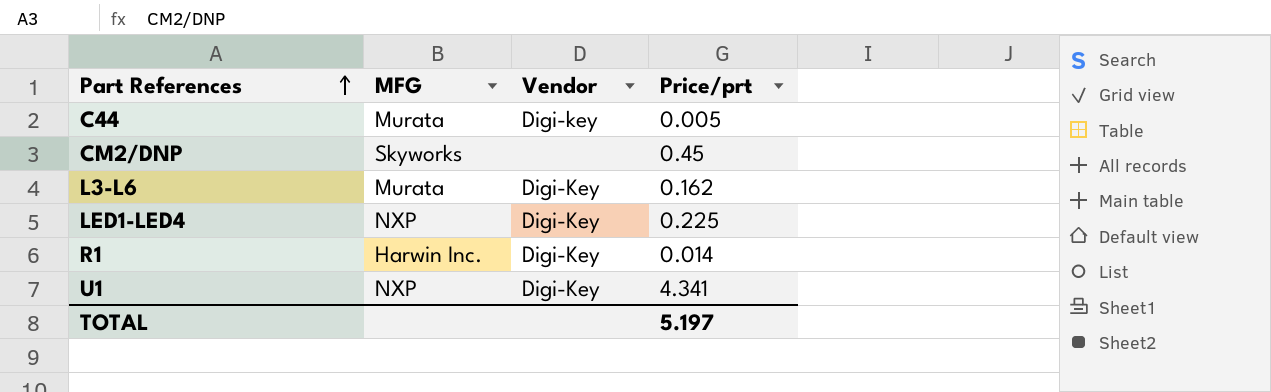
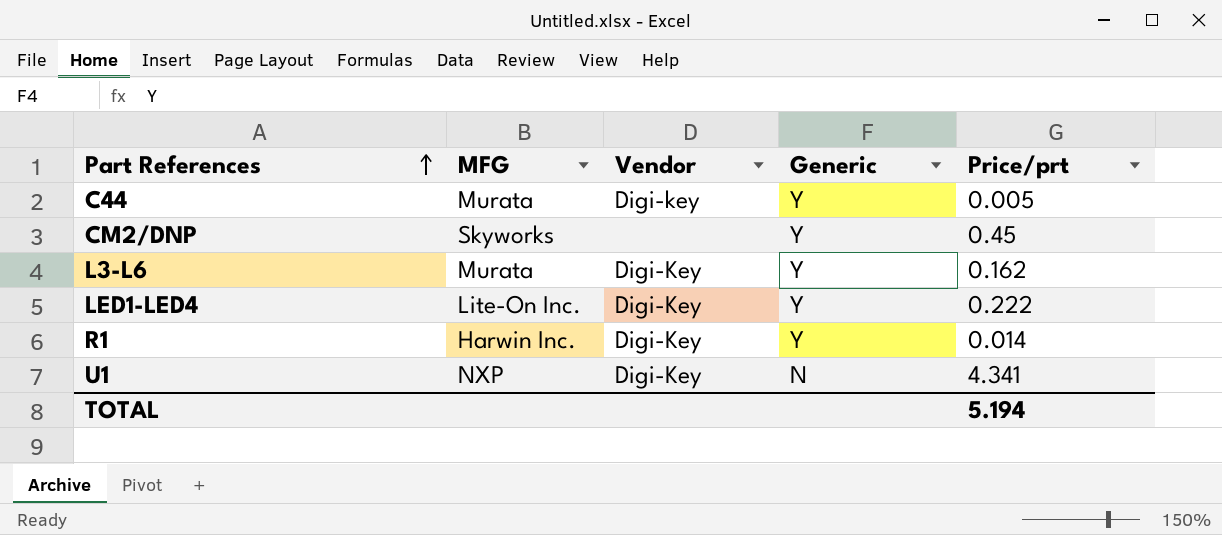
column Generic | position: none -> 4
LED1-LED4 | MFG: NXP -> Lite-On Inc.
LED1-LED4 | Price/prt: 0.225 -> 0.222
TOTAL | Price/prt: 5.197 -> 5.194

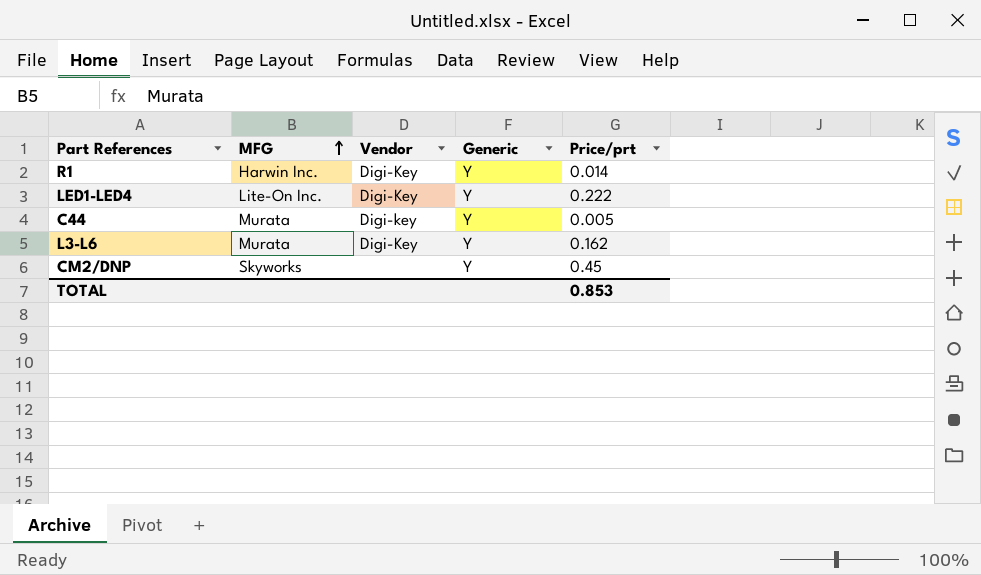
row order: Part References ascending -> MFG ascending
row U1: NXP | Digi-Key | N | 4.341 -> none
TOTAL | Price/prt: 5.194 -> 0.853

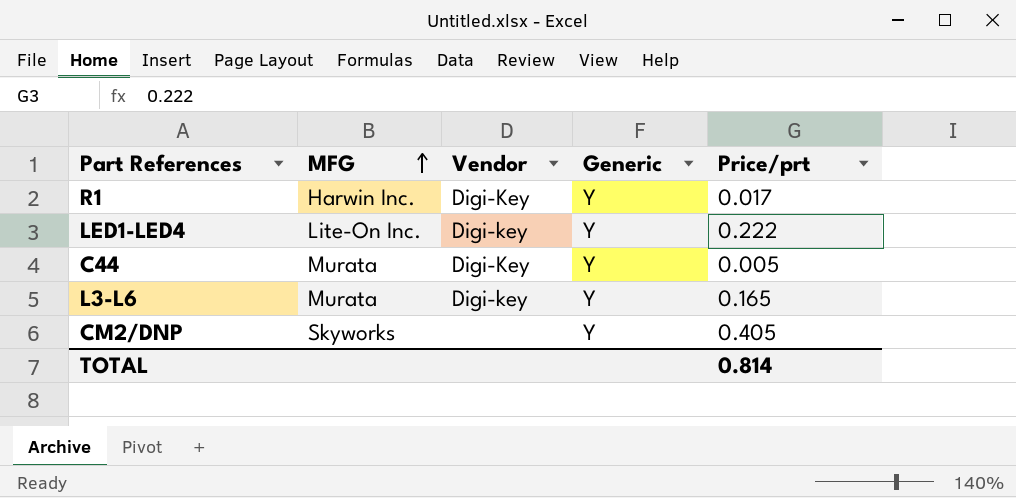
R1 | Price/prt: 0.014 -> 0.017
LED1-LED4 | Vendor: Digi-Key -> Digi-key
C44 | Vendor: Digi-key -> Digi-Key
L3-L6 | Vendor: Digi-Key -> Digi-key
L3-L6 | Price/prt: 0.162 -> 0.165
CM2/DNP | Price/prt: 0.45 -> 0.405
TOTAL | Price/prt: 0.853 -> 0.814

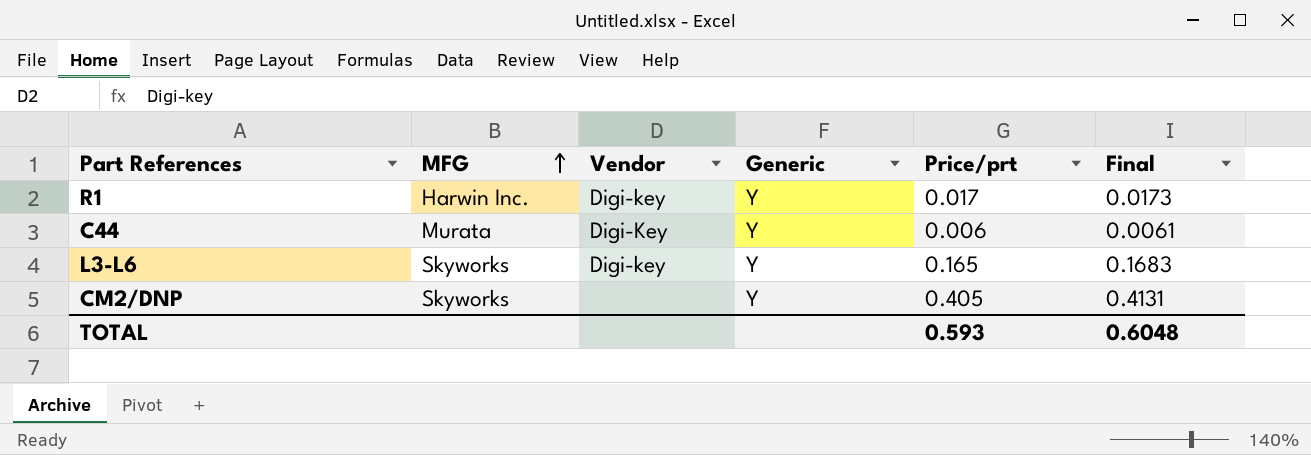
column Final | formula: none -> [Price/prt] * 1.02
row LED1-LED4: Lite-On Inc. | Digi-key | Y | 0.222 -> none
R1 | Vendor: Digi-Key -> Digi-key
C44 | Price/prt: 0.005 -> 0.006
L3-L6 | MFG: Murata -> Skyworks
TOTAL | Price/prt: 0.814 -> 0.593

